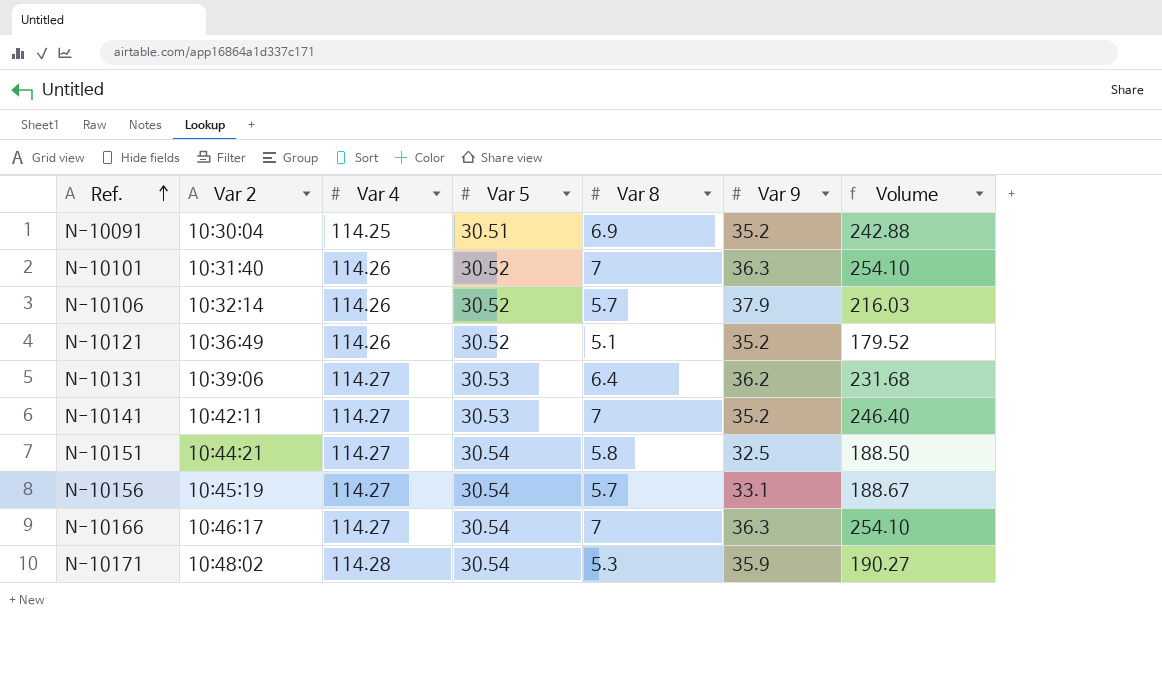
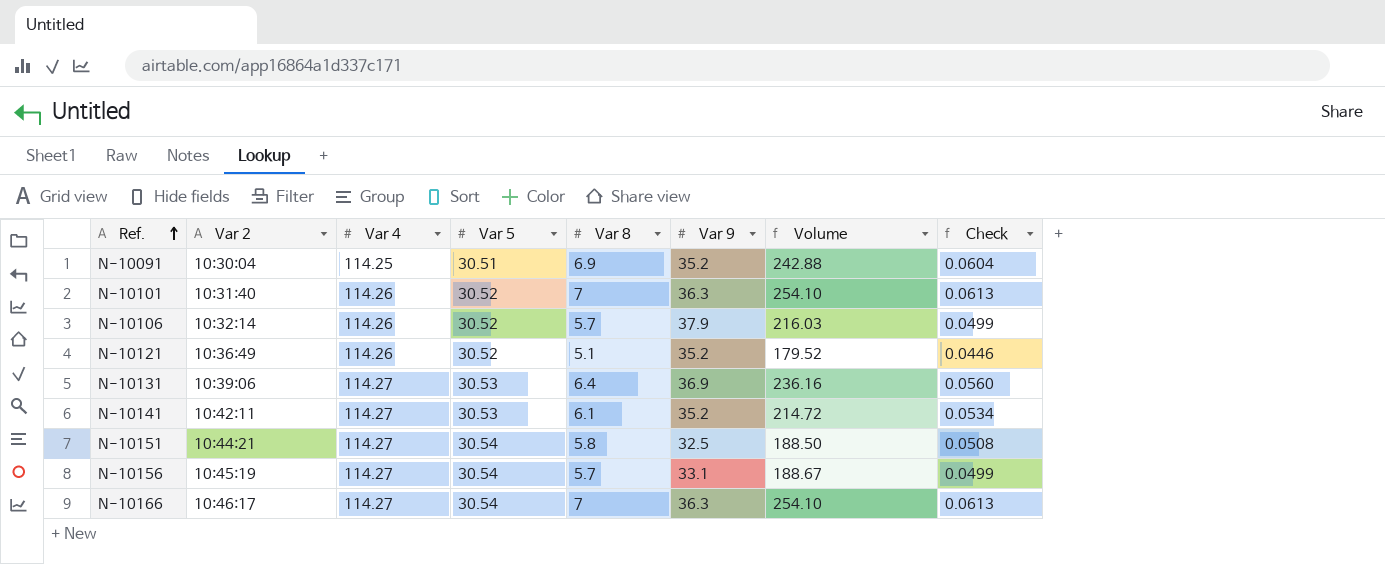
column Check | formula: none -> [Var 8] / [Var 4]
row N-10171: 10:48:02 | 114.28 | 30.54 | 5.3 | 35.9 | 190.27 -> none
N-10131 | Var 9: 36.2 -> 36.9
N-10131 | Volume: 231.68 -> 236.16
N-10141 | Var 8: 7 -> 6.1
N-10141 | Volume: 246.40 -> 214.72

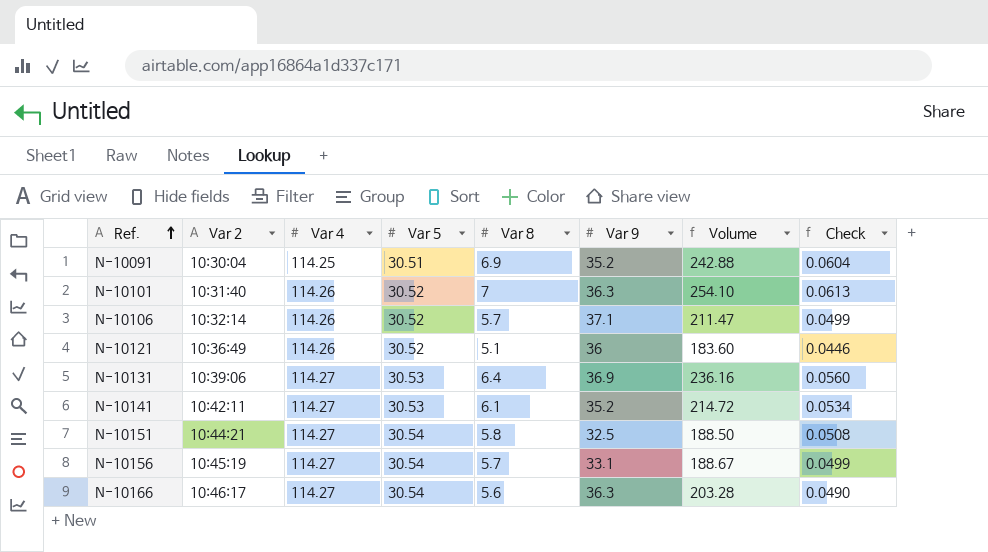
N-10106 | Var 9: 37.9 -> 37.1
N-10106 | Volume: 216.03 -> 211.47
N-10121 | Var 9: 35.2 -> 36
N-10121 | Volume: 179.52 -> 183.60
N-10166 | Var 8: 7 -> 5.6
N-10166 | Volume: 254.10 -> 203.28
N-10166 | Check: 0.0613 -> 0.0490

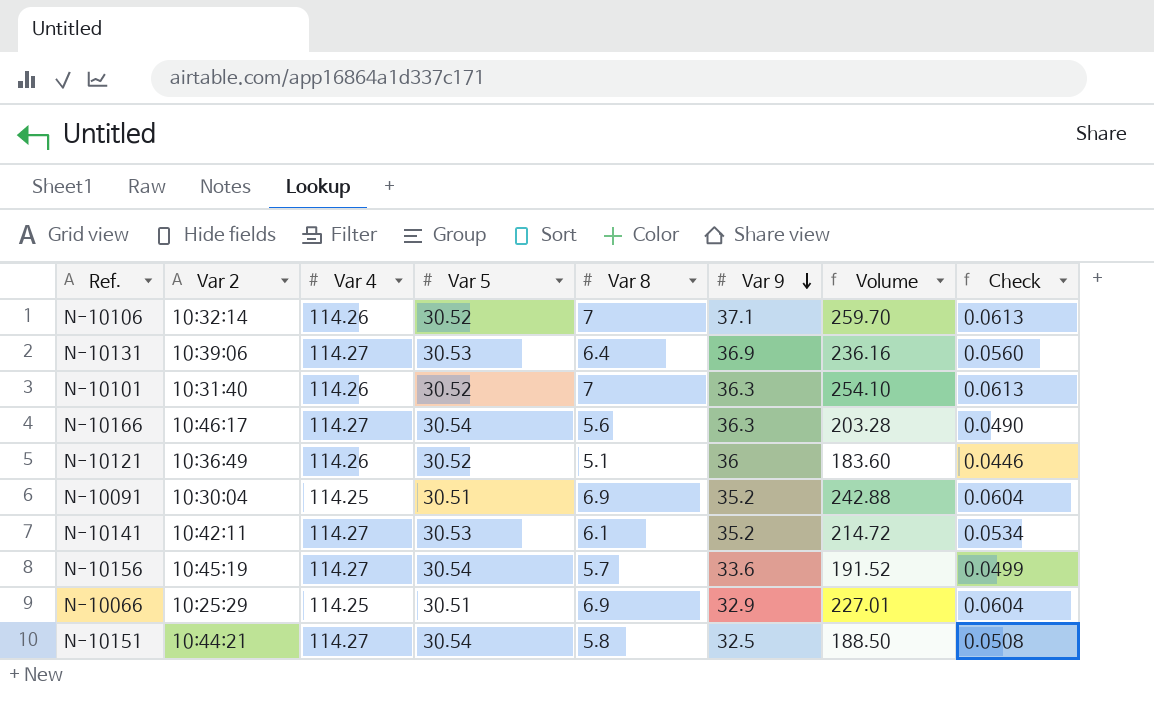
row order: Ref. ascending -> Var 9 descending
N-10106 | Var 8: 5.7 -> 7
N-10106 | Volume: 211.47 -> 259.70
N-10106 | Check: 0.0499 -> 0.0613
N-10156 | Var 9: 33.1 -> 33.6
N-10156 | Volume: 188.67 -> 191.52
row N-10066: none -> 10:25:29 | 114.25 | 30.51 | 6.9 | 32.9 | 227.01 | 0.0604

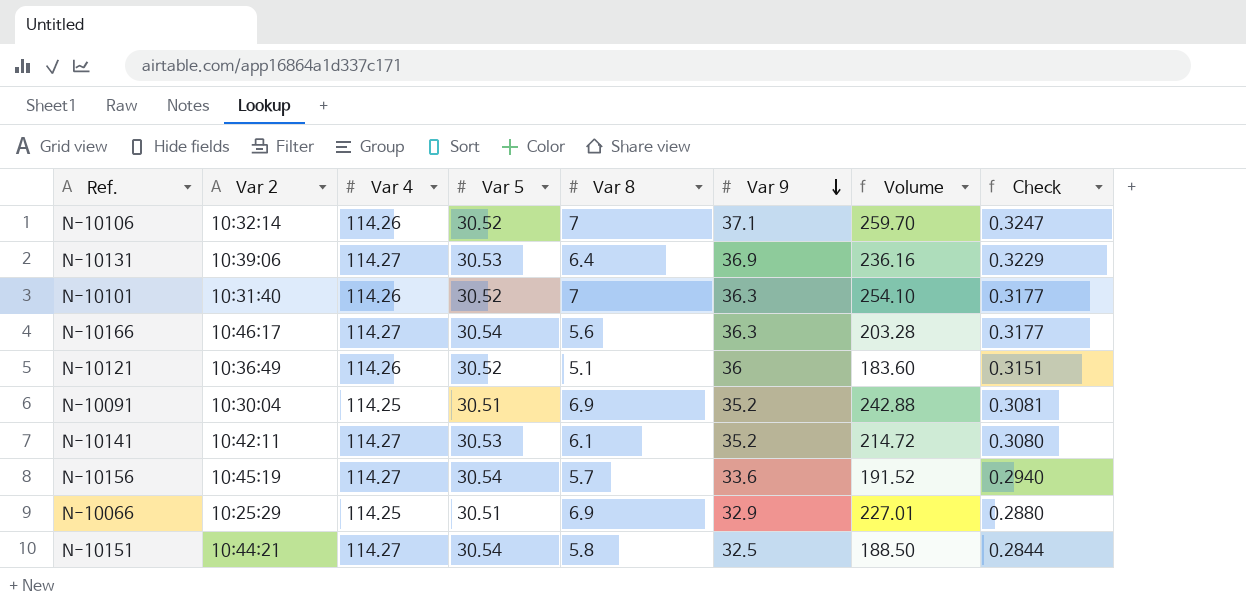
column Check | formula: [Var 8] / [Var 4] -> [Var 9] / [Var 4]

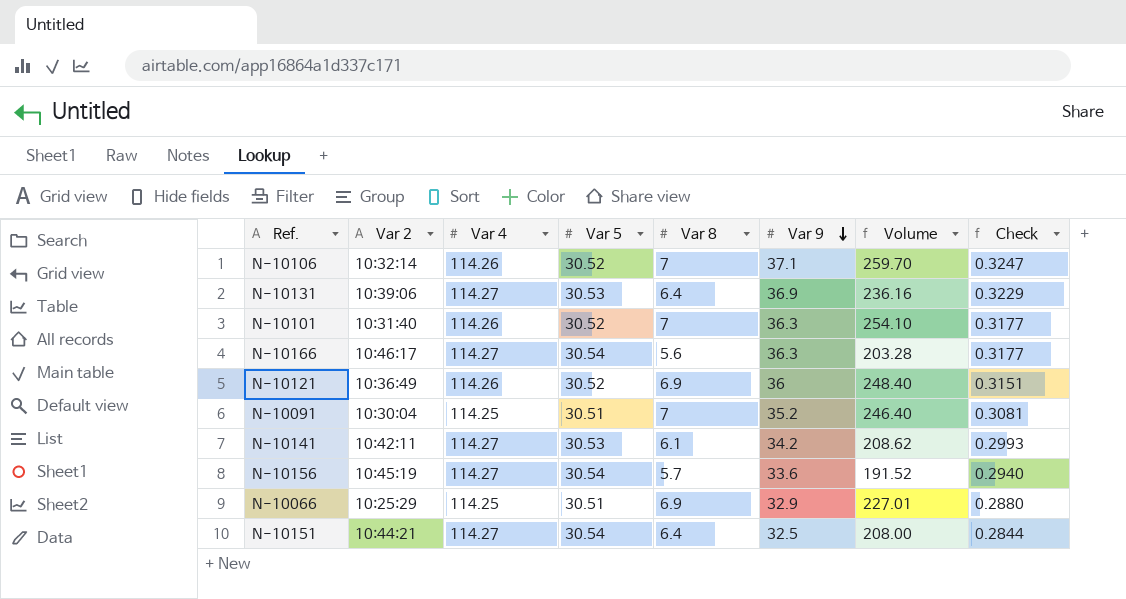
N-10121 | Var 8: 5.1 -> 6.9
N-10121 | Volume: 183.60 -> 248.40
N-10091 | Var 8: 6.9 -> 7
N-10091 | Volume: 242.88 -> 246.40
N-10141 | Var 9: 35.2 -> 34.2
N-10141 | Volume: 214.72 -> 208.62
N-10141 | Check: 0.3080 -> 0.2993
N-10151 | Var 8: 5.8 -> 6.4
N-10151 | Volume: 188.50 -> 208.00

